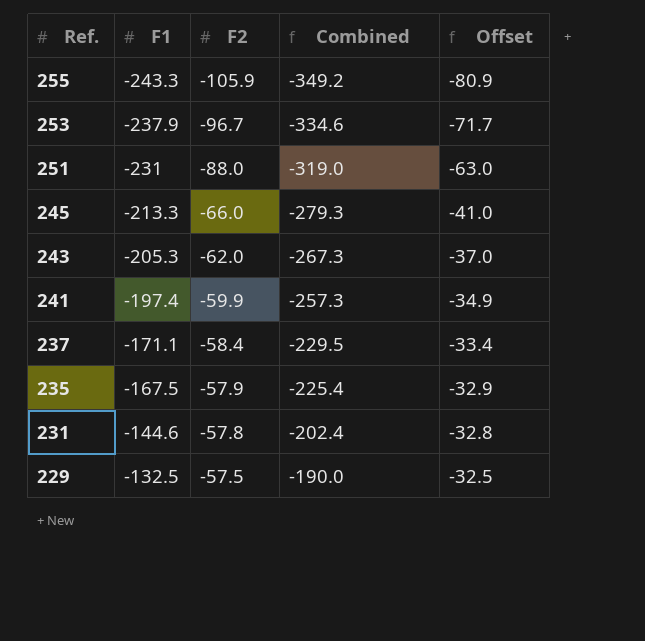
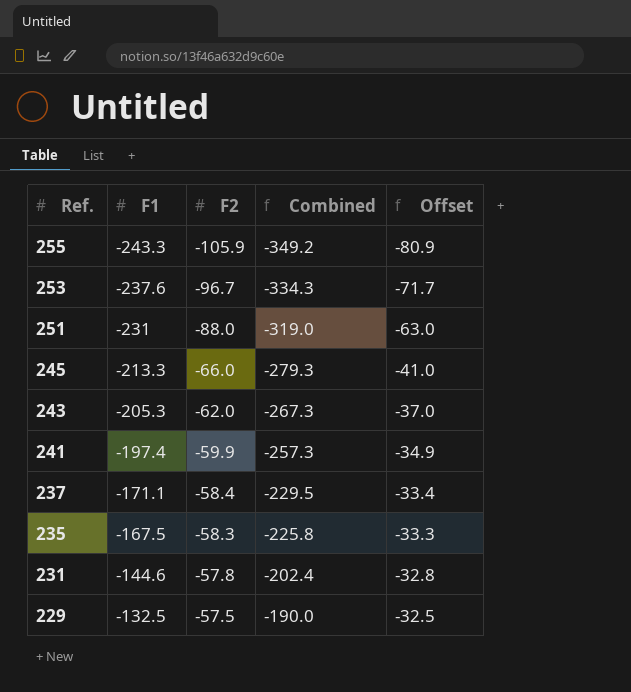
253 | F1: -237.9 -> -237.6
253 | Combined: -334.6 -> -334.3
235 | F2: -57.9 -> -58.3
235 | Combined: -225.4 -> -225.8
235 | Offset: -32.9 -> -33.3

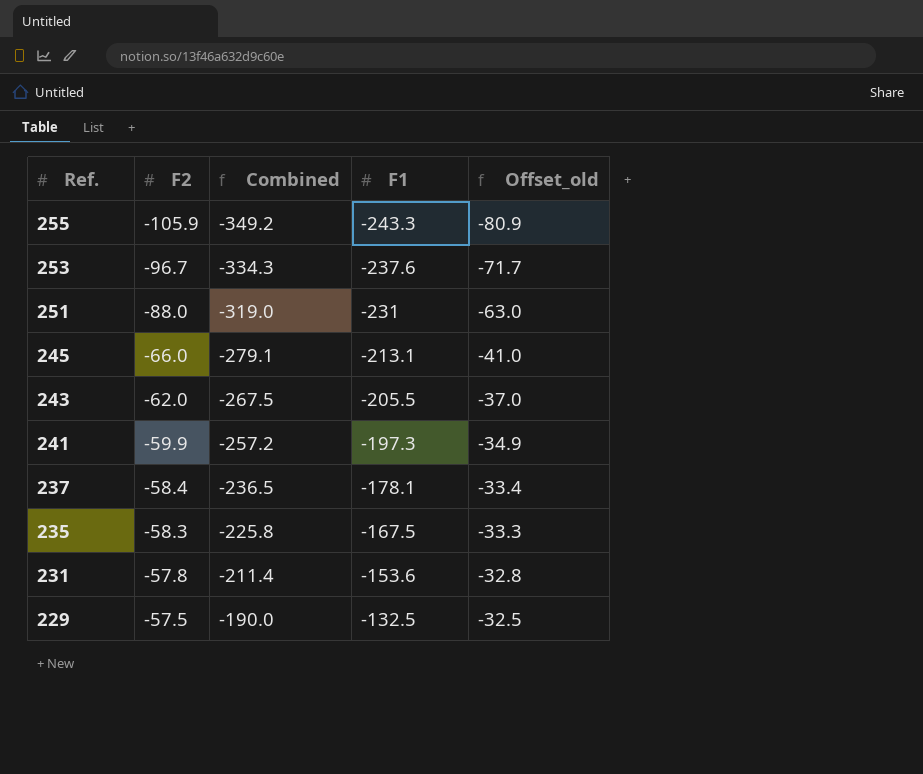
column F1 | position: 2 -> 4
column name: Offset -> Offset_old
245 | Combined: -279.3 -> -279.1
245 | F1: -213.3 -> -213.1
243 | Combined: -267.3 -> -267.5
243 | F1: -205.3 -> -205.5
241 | Combined: -257.3 -> -257.2
241 | F1: -197.4 -> -197.3
237 | Combined: -229.5 -> -236.5
237 | F1: -171.1 -> -178.1
231 | Combined: -202.4 -> -211.4
231 | F1: -144.6 -> -153.6

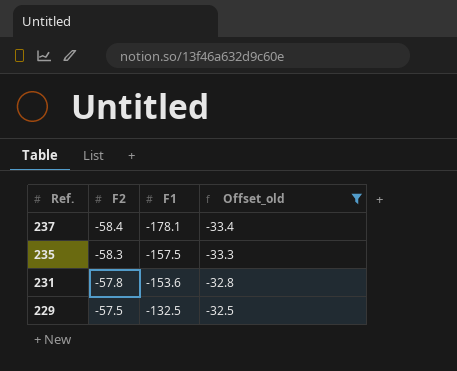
filter: none -> Offset_old >= -33.4
column Combined | formula: [F2] + [F1] -> none
235 | F1: -167.5 -> -157.5

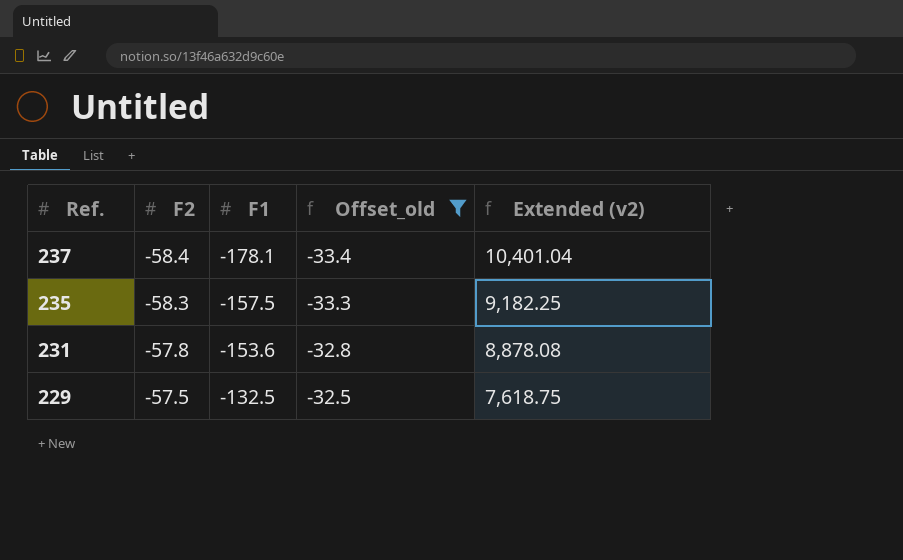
column Extended (v2) | formula: none -> [F2] * [F1]

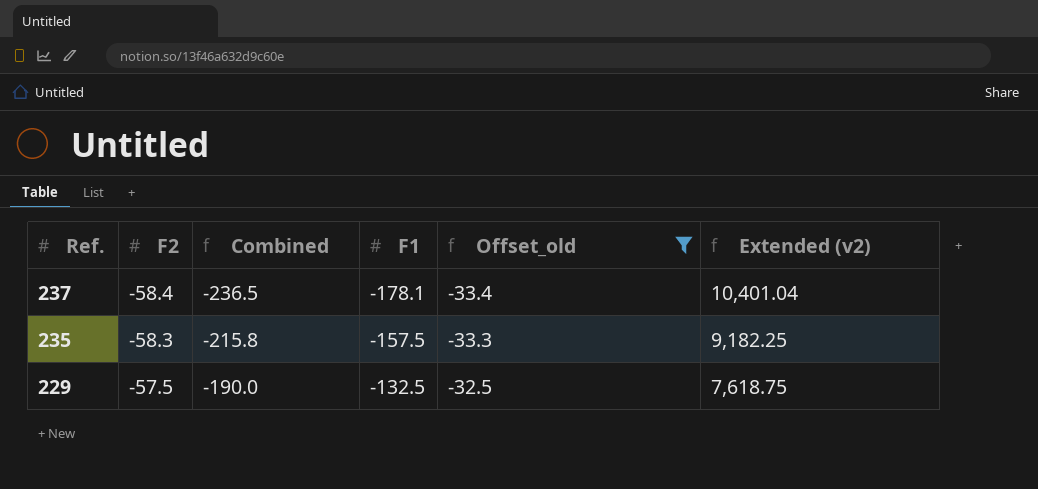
column Combined | formula: none -> [F2] + [F1]
row 231: -57.8 | -153.6 | -32.8 | 8,878.08 -> none

